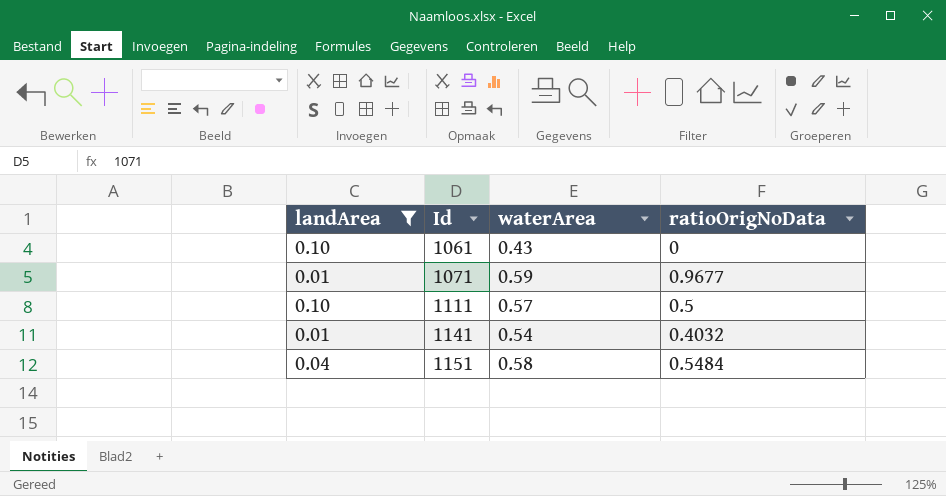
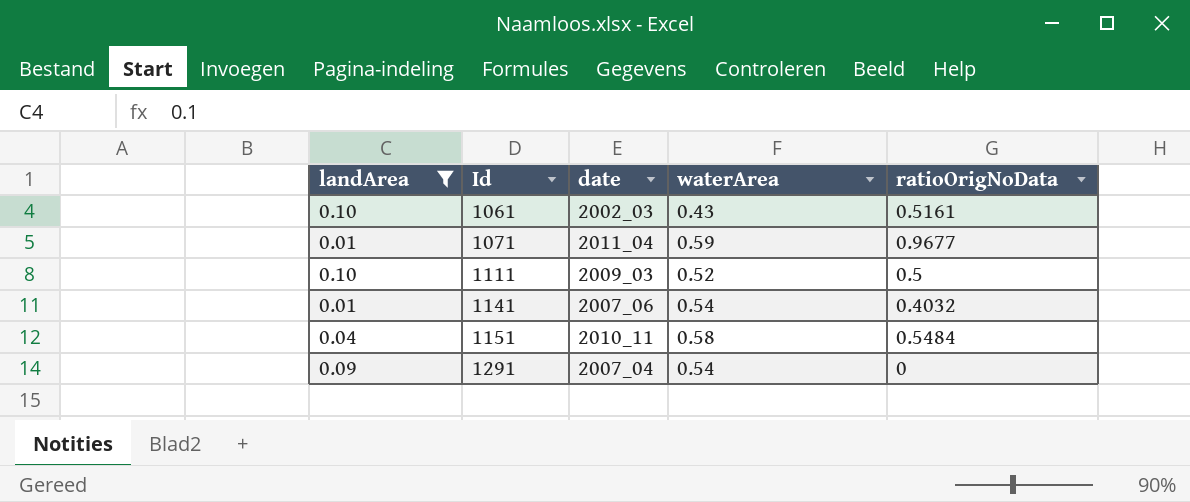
column date | position: none -> 3
1061 | ratioOrigNoData: 0 -> 0.5161
1111 | waterArea: 0.57 -> 0.52
row 1291: none -> 0.09 | 2007_04 | 0.54 | 0

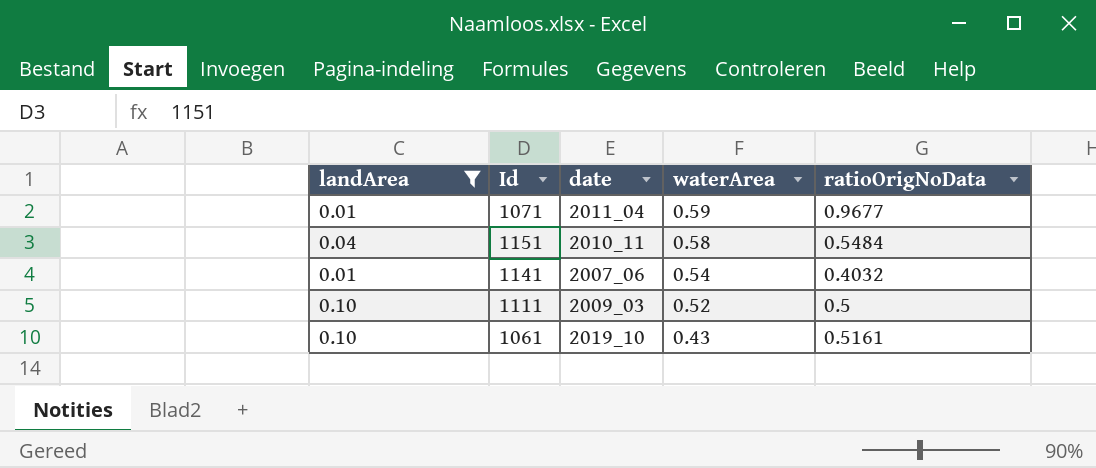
row order: Id ascending -> waterArea descending
row 1291: 0.09 | 2007_04 | 0.54 | 0 -> none
1061 | date: 2002_03 -> 2019_10

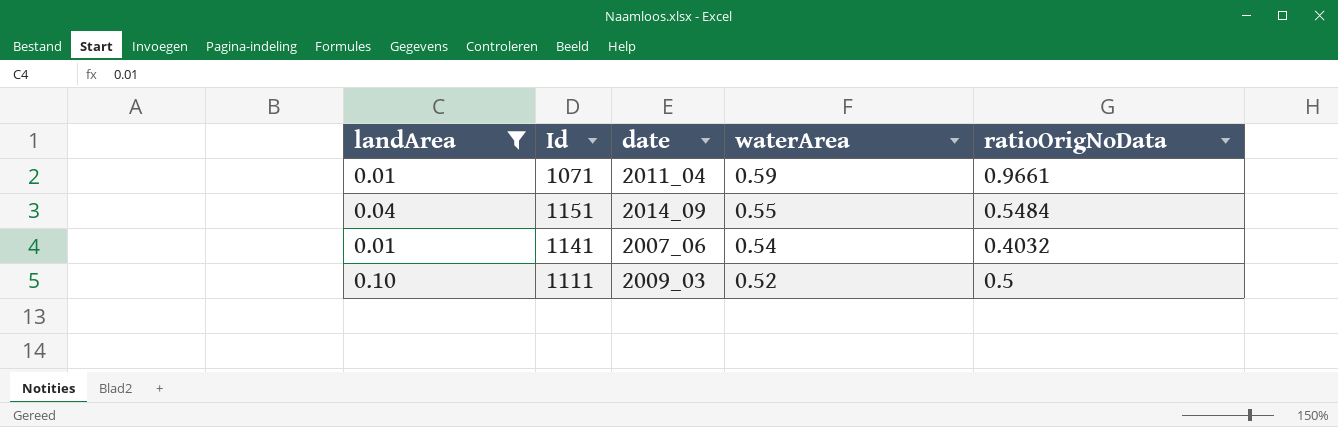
row 1061: 0.10 | 2019_10 | 0.43 | 0.5161 -> none
1071 | ratioOrigNoData: 0.9677 -> 0.9661
1151 | date: 2010_11 -> 2014_09
1151 | waterArea: 0.58 -> 0.55

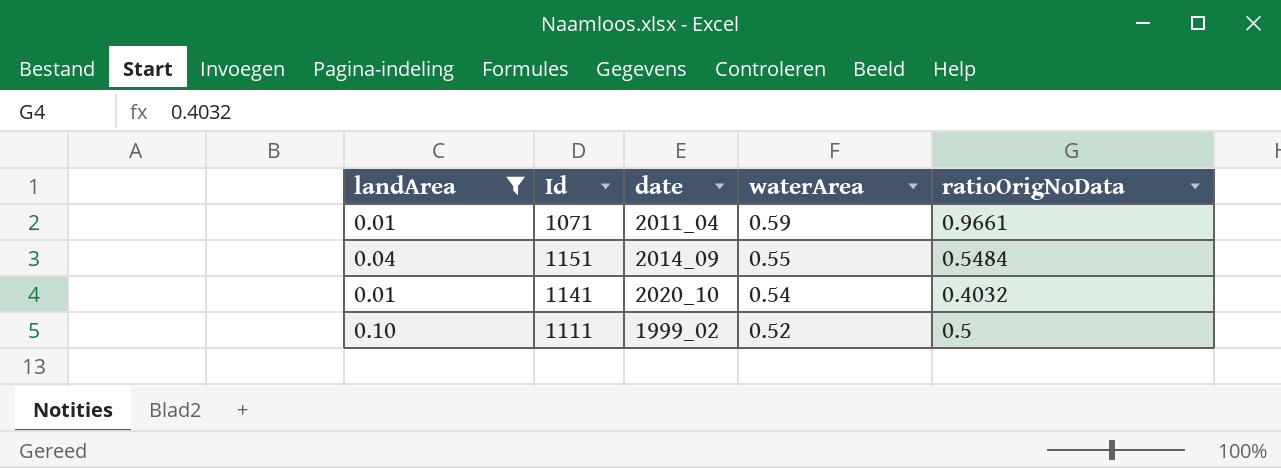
1141 | date: 2007_06 -> 2020_10
1111 | date: 2009_03 -> 1999_02

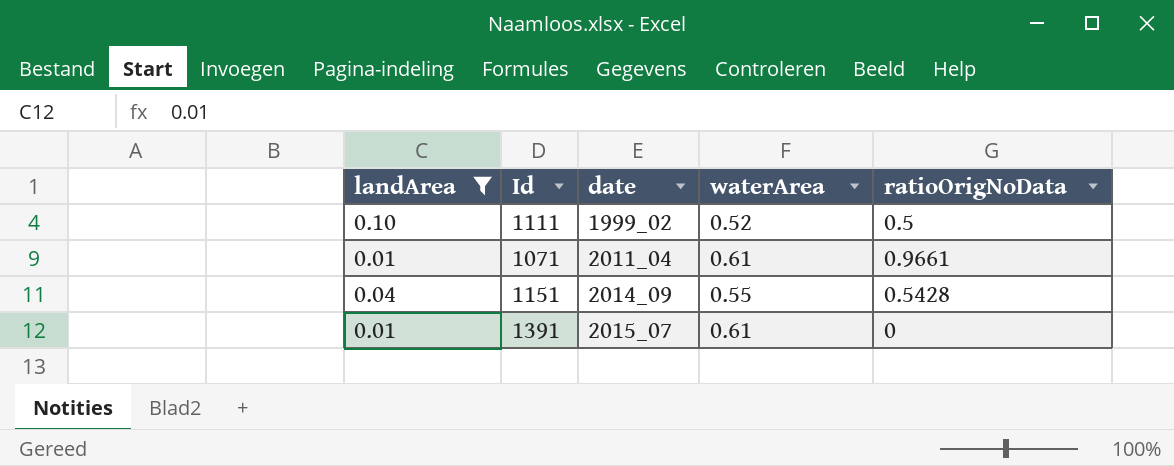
row order: waterArea descending -> date ascending
row 1141: 0.01 | 2020_10 | 0.54 | 0.4032 -> none
1071 | waterArea: 0.59 -> 0.61
1151 | ratioOrigNoData: 0.5484 -> 0.5428
row 1391: none -> 0.01 | 2015_07 | 0.61 | 0

